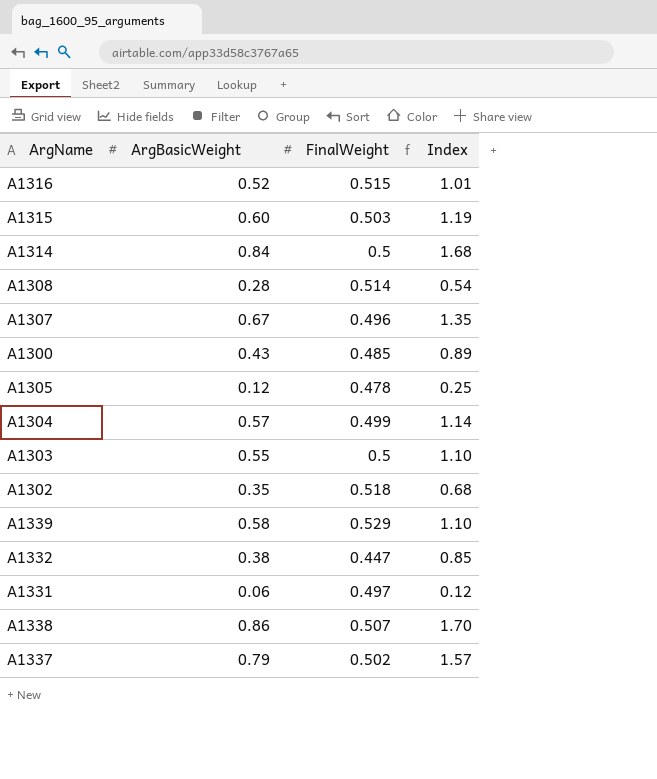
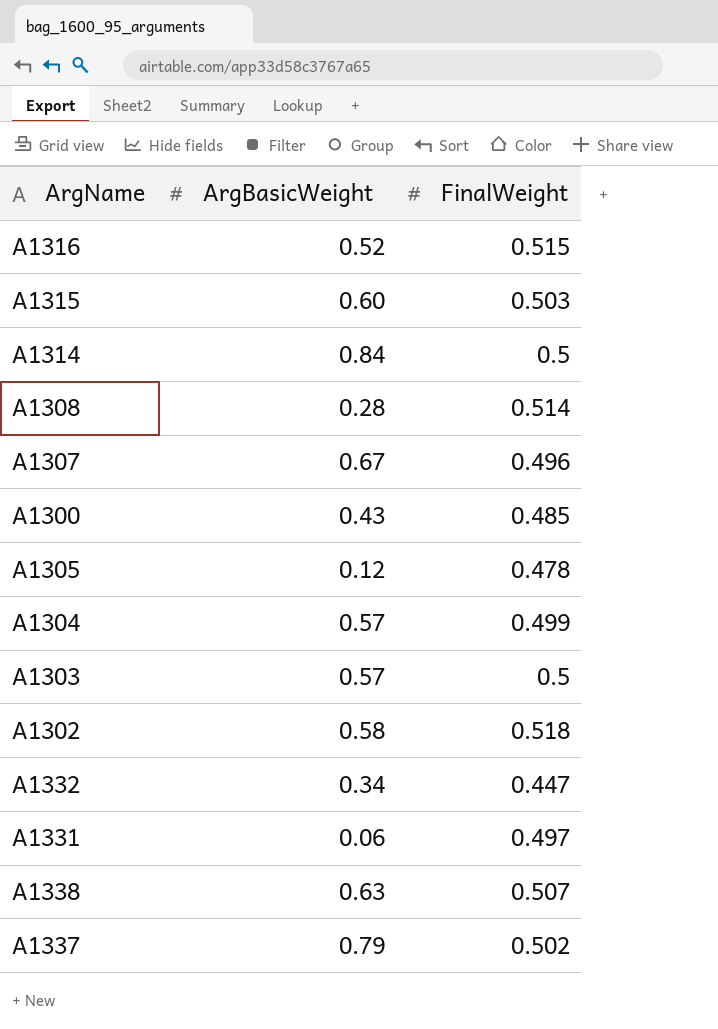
column Index | formula: [ArgBasicWeight] / [FinalWeight] -> none
row A1339: 0.58 | 0.529 | 1.10 -> none
A1303 | ArgBasicWeight: 0.55 -> 0.57
A1302 | ArgBasicWeight: 0.35 -> 0.58
A1332 | ArgBasicWeight: 0.38 -> 0.34
A1338 | ArgBasicWeight: 0.86 -> 0.63

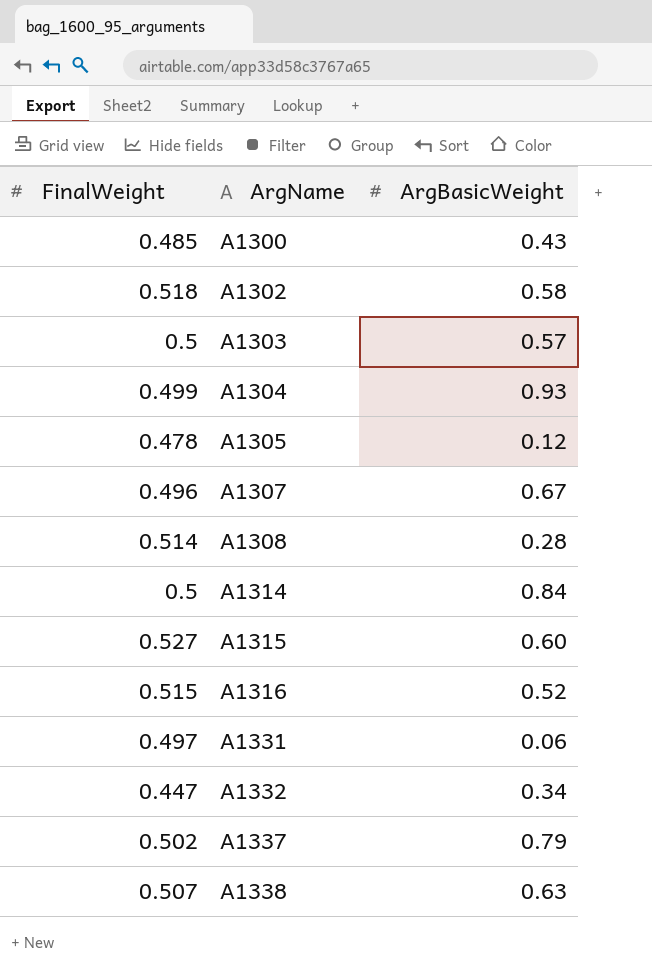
row order: none -> ArgName ascending
column FinalWeight | position: 3 -> 1
A1304 | ArgBasicWeight: 0.57 -> 0.93
A1315 | FinalWeight: 0.503 -> 0.527

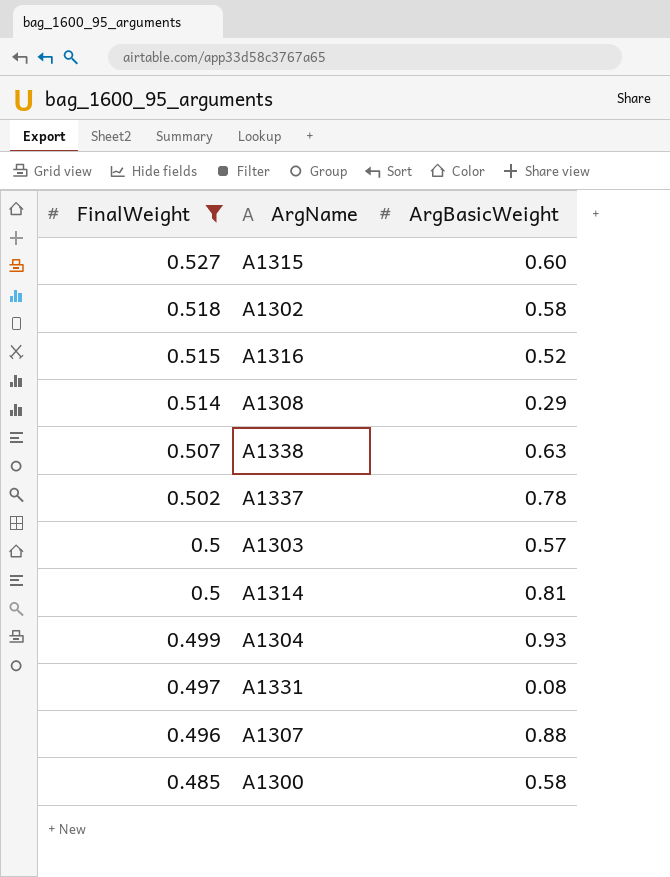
filter: none -> FinalWeight >= 0.485
row order: ArgName ascending -> FinalWeight descending
A1308 | ArgBasicWeight: 0.28 -> 0.29
A1337 | ArgBasicWeight: 0.79 -> 0.78
A1314 | ArgBasicWeight: 0.84 -> 0.81
A1331 | ArgBasicWeight: 0.06 -> 0.08
A1307 | ArgBasicWeight: 0.67 -> 0.88
A1300 | ArgBasicWeight: 0.43 -> 0.58

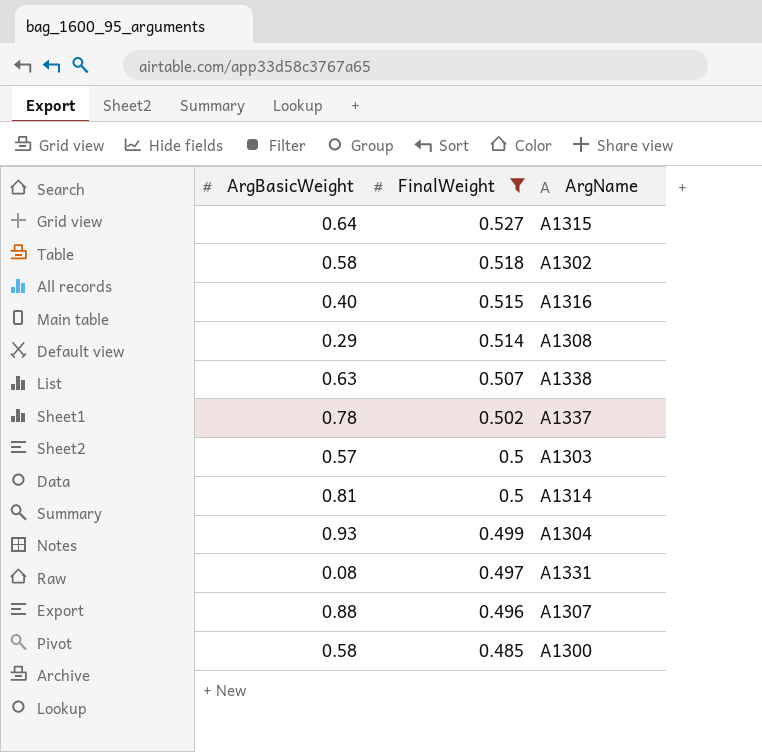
column ArgBasicWeight | position: 3 -> 1
A1315 | ArgBasicWeight: 0.60 -> 0.64
A1316 | ArgBasicWeight: 0.52 -> 0.40

